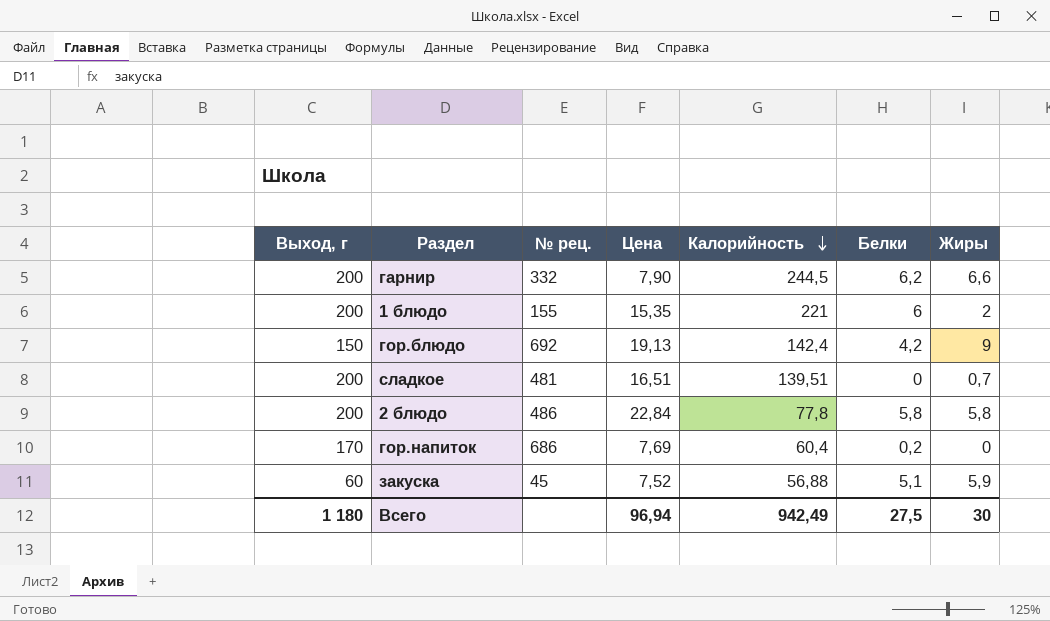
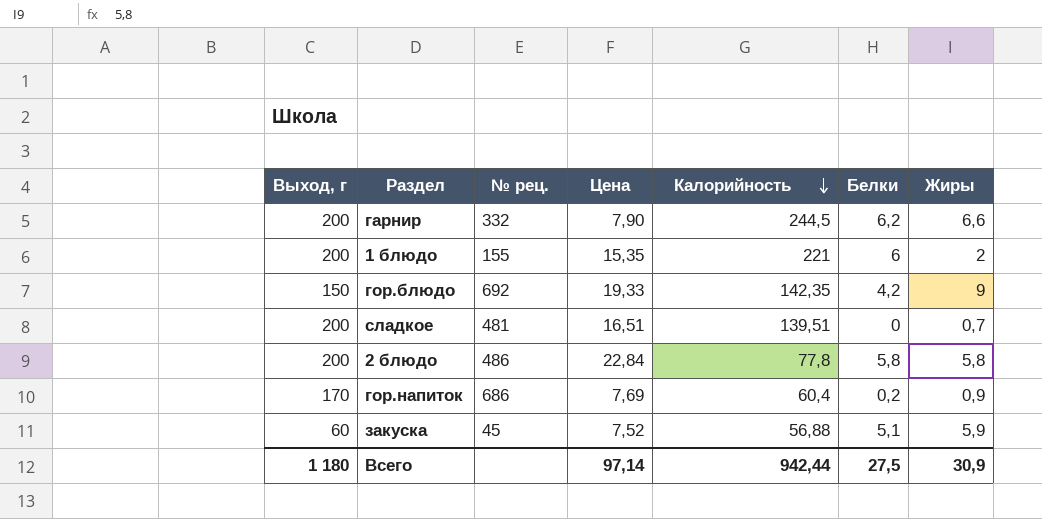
гор.блюдо | Цена: 19,13 -> 19,33
гор.блюдо | Калорийность: 142,4 -> 142,35
гор.напиток | Жиры: 0 -> 0,9
Всего | Цена: 96,94 -> 97,14
Всего | Калорийность: 942,49 -> 942,44
Всего | Жиры: 30 -> 30,9

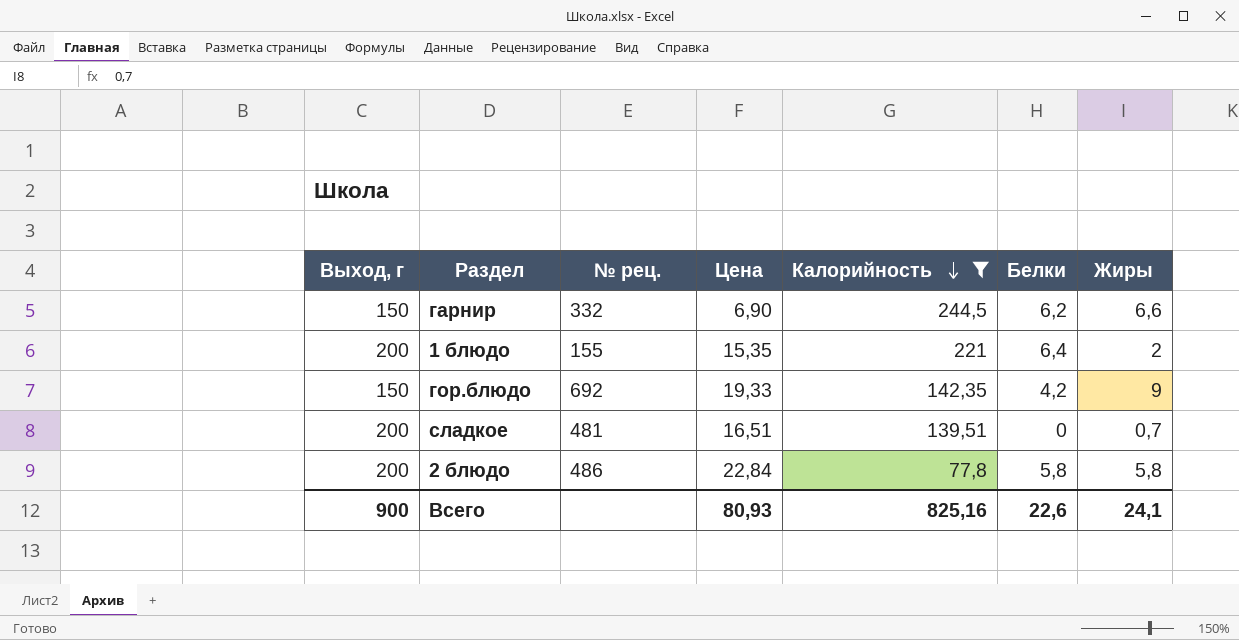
filter: none -> Калорийность >= 77,8
гарнир | Выход, г: 200 -> 150
гарнир | Цена: 7,90 -> 6,90
1 блюдо | Белки: 6 -> 6,4
Всего | Выход, г: 1 180 -> 900
Всего | Цена: 97,14 -> 80,93
Всего | Калорийность: 942,44 -> 825,16
Всего | Белки: 27,5 -> 22,6
Всего | Жиры: 30,9 -> 24,1

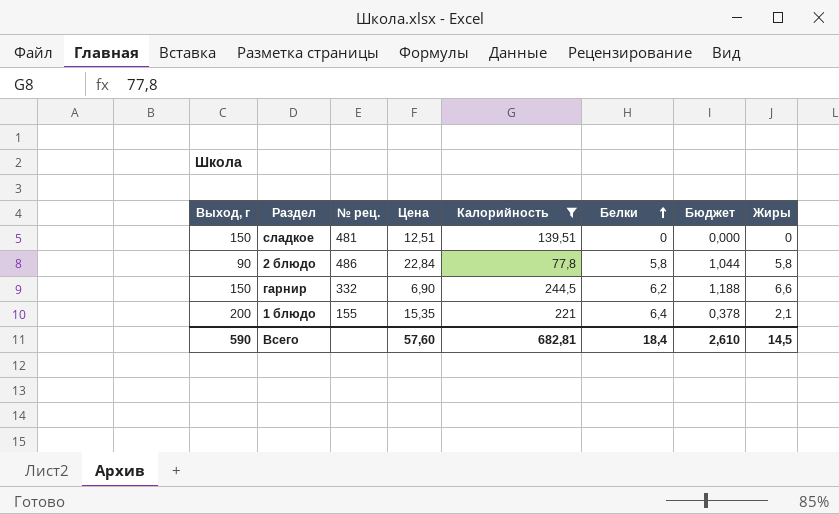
row order: Калорийность descending -> Белки ascending
column Бюджет | formula: none -> [Жиры] * 0,18
row гор.блюдо: 150 | 692 | 19,33 | 142,35 | 4,2 | 9 -> none
сладкое | Выход, г: 200 -> 150
сладкое | Цена: 16,51 -> 12,51
сладкое | Жиры: 0,7 -> 0
2 блюдо | Выход, г: 200 -> 90
1 блюдо | Жиры: 2 -> 2,1
Всего | Выход, г: 900 -> 590
Всего | Цена: 80,93 -> 57,60
Всего | Калорийность: 825,16 -> 682,81
Всего | Белки: 22,6 -> 18,4
Всего | Жиры: 24,1 -> 14,5

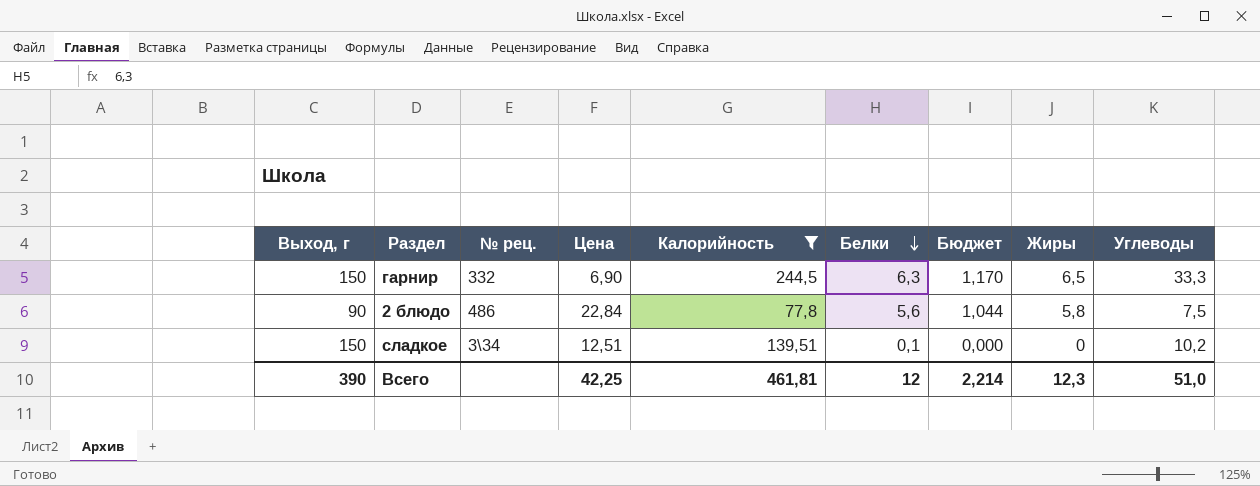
row order: Белки ascending -> Белки descending
column Углеводы | position: none -> 9
row 1 блюдо: 200 | 155 | 15,35 | 221 | 6,4 | 0,378 | 2,1 -> none
гарнир | Белки: 6,2 -> 6,3
гарнир | Бюджет: 1,188 -> 1,170
гарнир | Жиры: 6,6 -> 6,5
2 блюдо | Белки: 5,8 -> 5,6
сладкое | № рец.: 481 -> 3\34
сладкое | Белки: 0 -> 0,1
Всего | Выход, г: 590 -> 390
Всего | Цена: 57,60 -> 42,25
Всего | Калорийность: 682,81 -> 461,81
Всего | Белки: 18,4 -> 12
Всего | Бюджет: 2,610 -> 2,214
Всего | Жиры: 14,5 -> 12,3

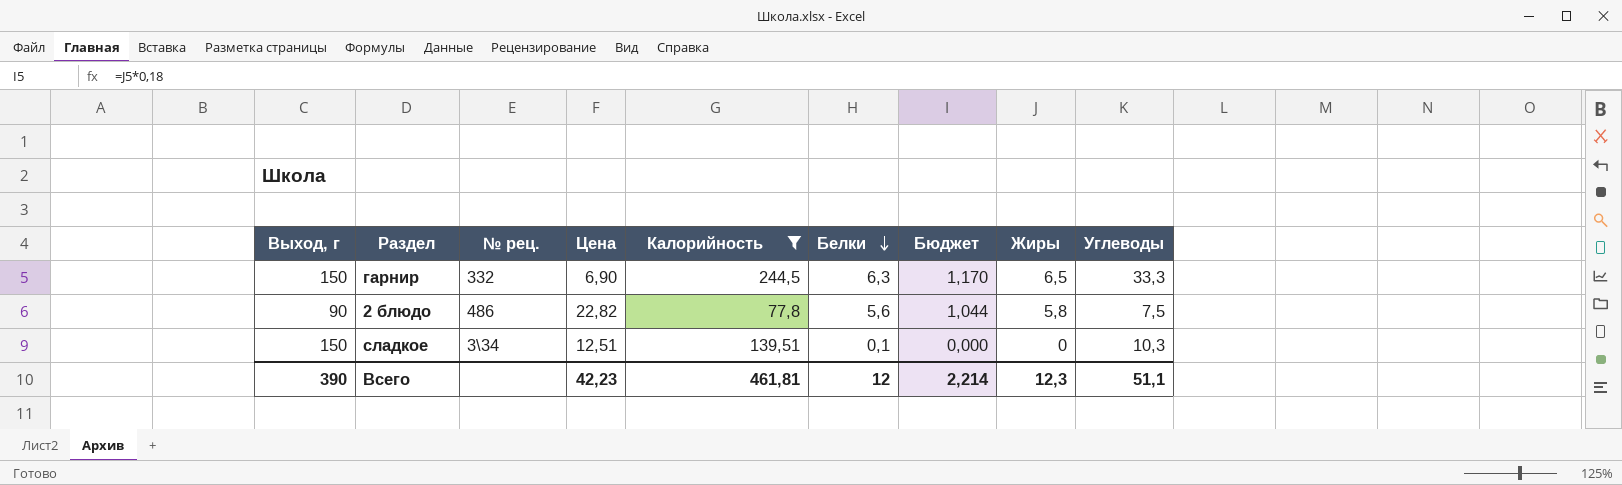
2 блюдо | Цена: 22,84 -> 22,82
сладкое | Углеводы: 10,2 -> 10,3
Всего | Цена: 42,25 -> 42,23
Всего | Углеводы: 51,0 -> 51,1

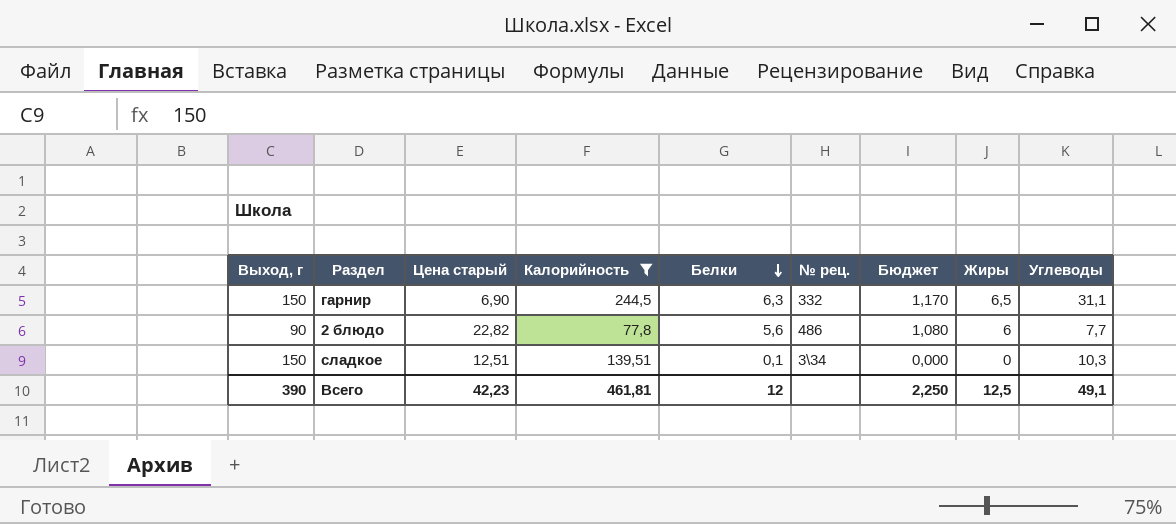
column name: Цена -> Цена старый
column № рец. | position: 3 -> 6
гарнир | Углеводы: 33,3 -> 31,1
2 блюдо | Бюджет: 1,044 -> 1,080
2 блюдо | Жиры: 5,8 -> 6
2 блюдо | Углеводы: 7,5 -> 7,7
Всего | Бюджет: 2,214 -> 2,250
Всего | Жиры: 12,3 -> 12,5
Всего | Углеводы: 51,1 -> 49,1

